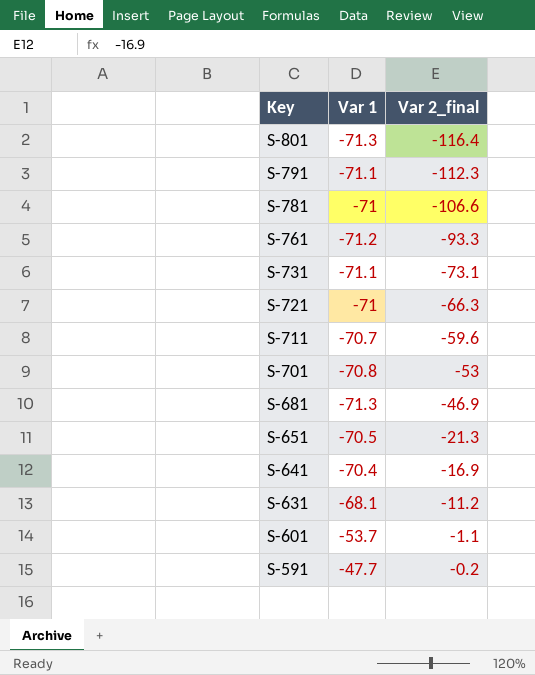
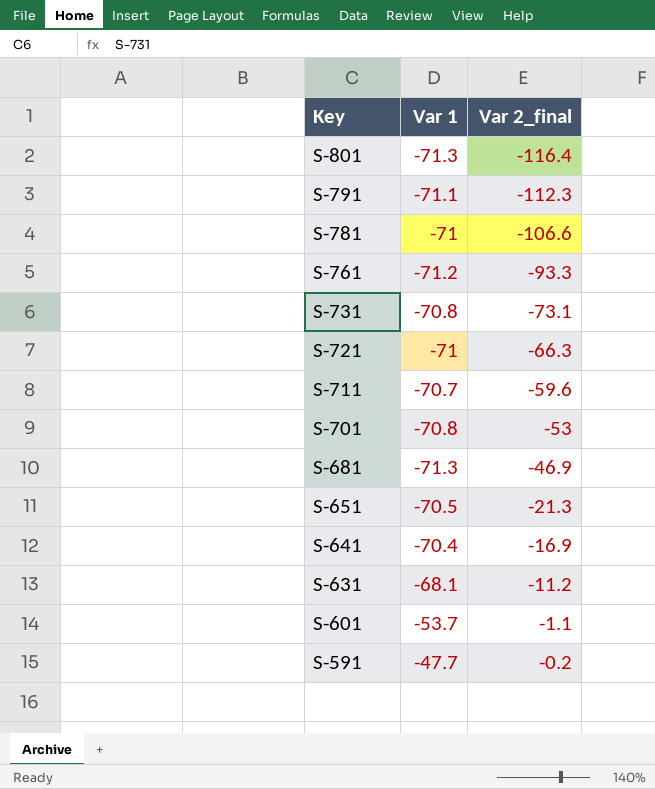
S-731 | Var 1: -71.1 -> -70.8

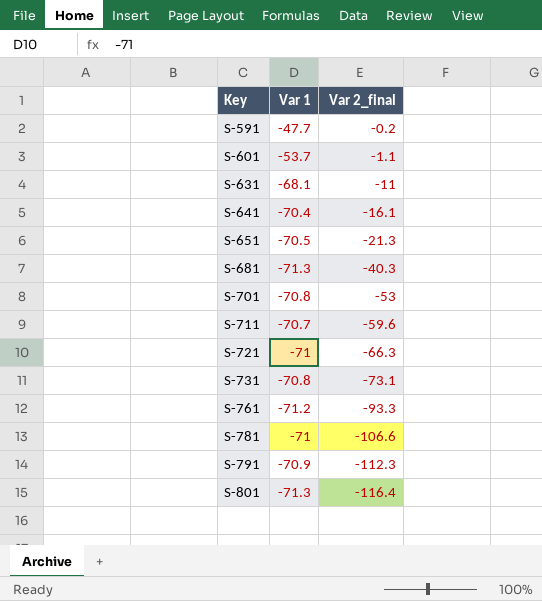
row order: Key descending -> Key ascending
S-631 | Var 2_final: -11.2 -> -11
S-641 | Var 2_final: -16.9 -> -16.1
S-681 | Var 2_final: -46.9 -> -40.3
S-791 | Var 1: -71.1 -> -70.9

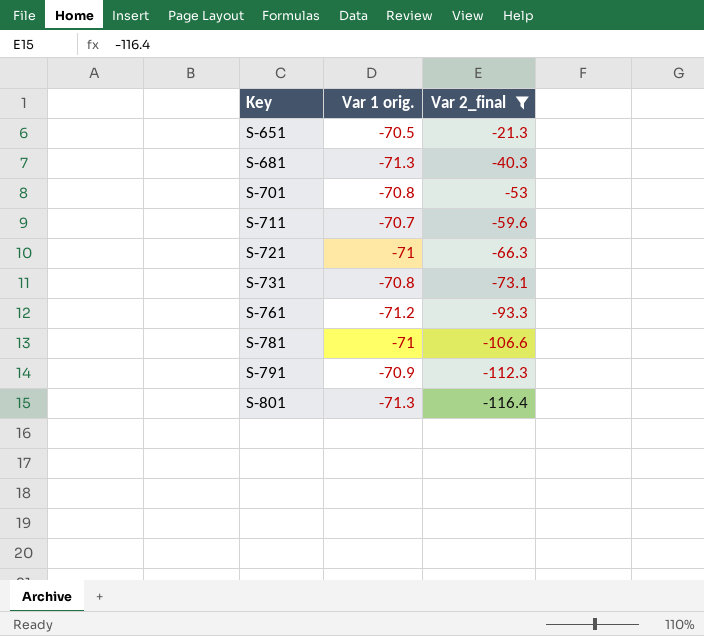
filter: none -> Var 2_final <= -21.3
column name: Var 1 -> Var 1 orig.

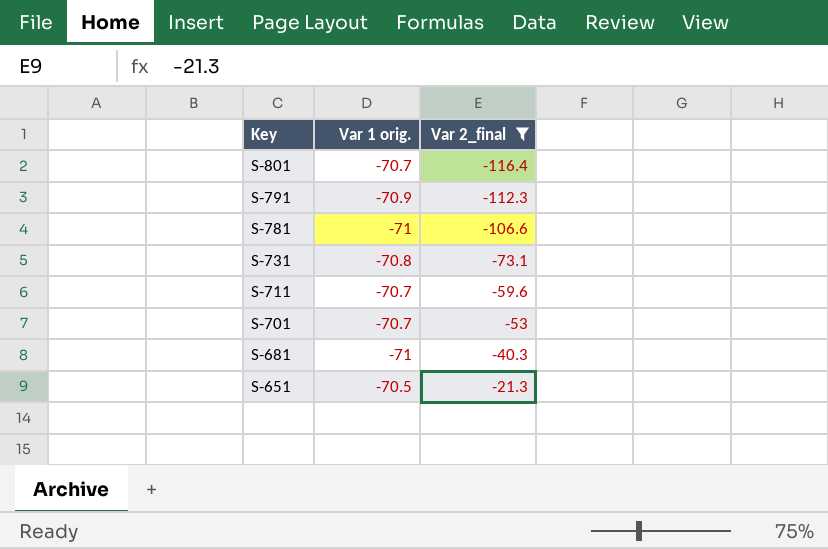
row order: Key ascending -> Key descending
row S-721: -71 | -66.3 -> none
row S-761: -71.2 | -93.3 -> none
S-801 | Var 1 orig.: -71.3 -> -70.7
S-701 | Var 1 orig.: -70.8 -> -70.7
S-681 | Var 1 orig.: -71.3 -> -71

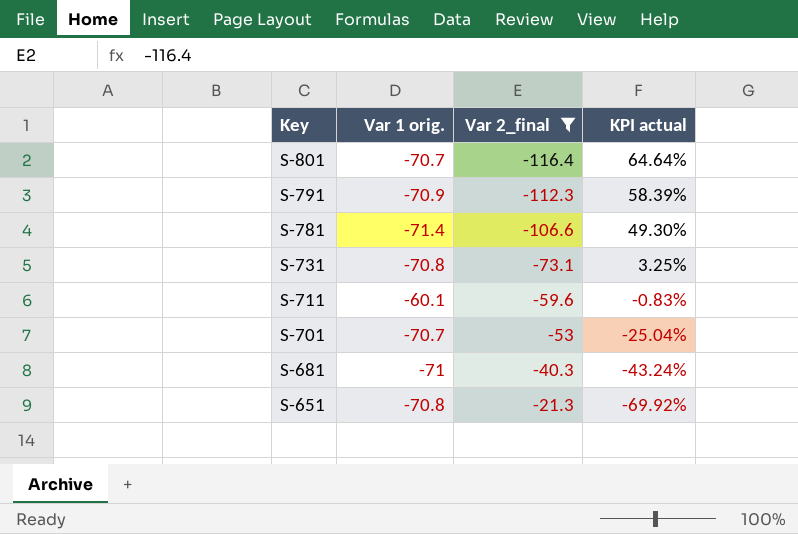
column KPI actual | formula: none -> ([Var 2_final] - [Var 1 orig.]) / [Var 1 orig.]
S-781 | Var 1 orig.: -71 -> -71.4
S-711 | Var 1 orig.: -70.7 -> -60.1
S-651 | Var 1 orig.: -70.5 -> -70.8

